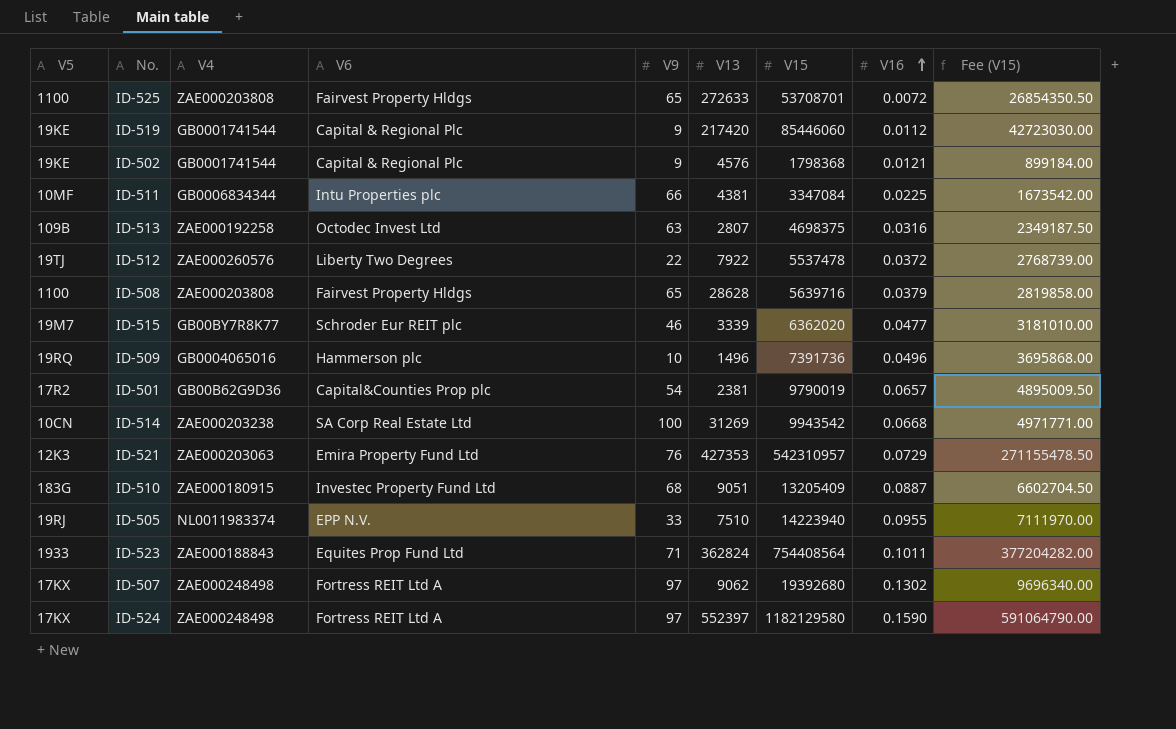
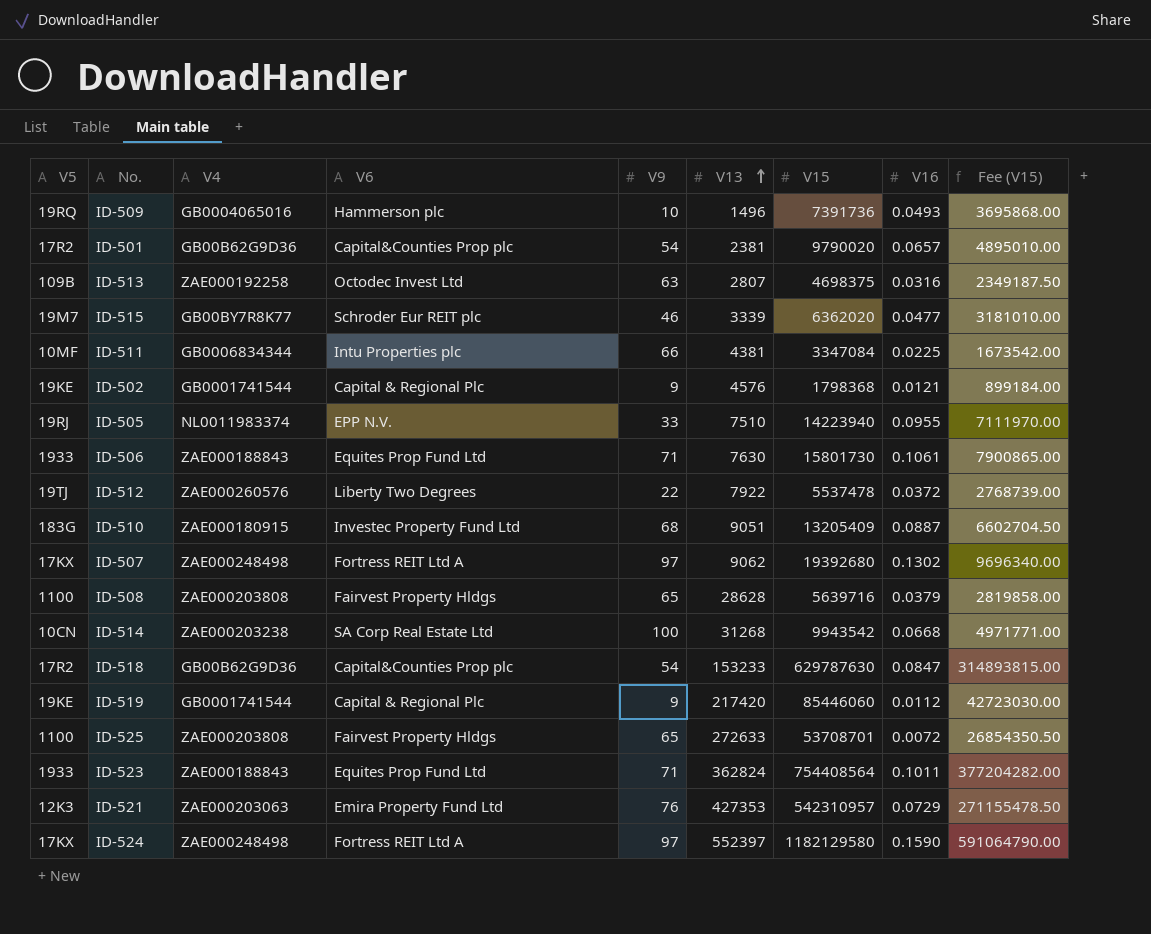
row order: V16 ascending -> V13 ascending
ID-509 | V16: 0.0496 -> 0.0493
ID-501 | V15: 9790019 -> 9790020
ID-501 | Fee (V15): 4895009.50 -> 4895010.00
row ID-506: none -> 1933 | ZAE000188843 | Equites Prop Fund Ltd | 71 | 7630 | 15801730 | 0.1061 | 7900865.00
ID-514 | V13: 31269 -> 31268
row ID-518: none -> 17R2 | GB00B62G9D36 | Capital&Counties Prop plc | 54 | 153233 | 629787630 | 0.0847 | 314893815.00

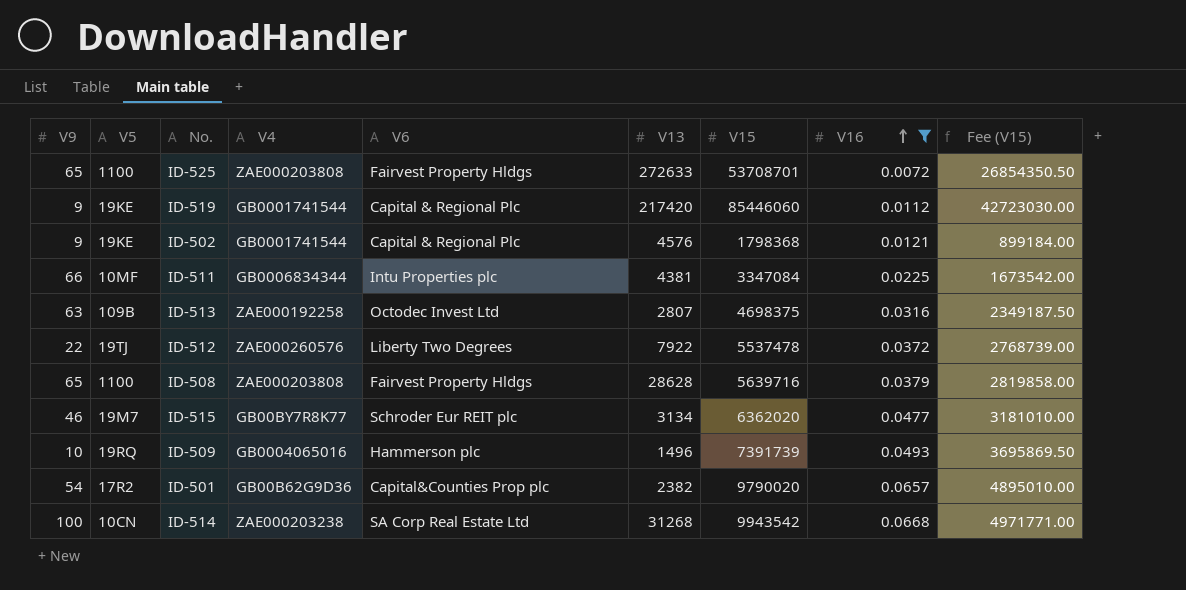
filter: none -> V16 <= 0.0668
row order: V13 ascending -> V16 ascending
column V9 | position: 5 -> 1
ID-515 | V13: 3339 -> 3134
ID-509 | V15: 7391736 -> 7391739
ID-509 | Fee (V15): 3695868.00 -> 3695869.50
ID-501 | V13: 2381 -> 2382

